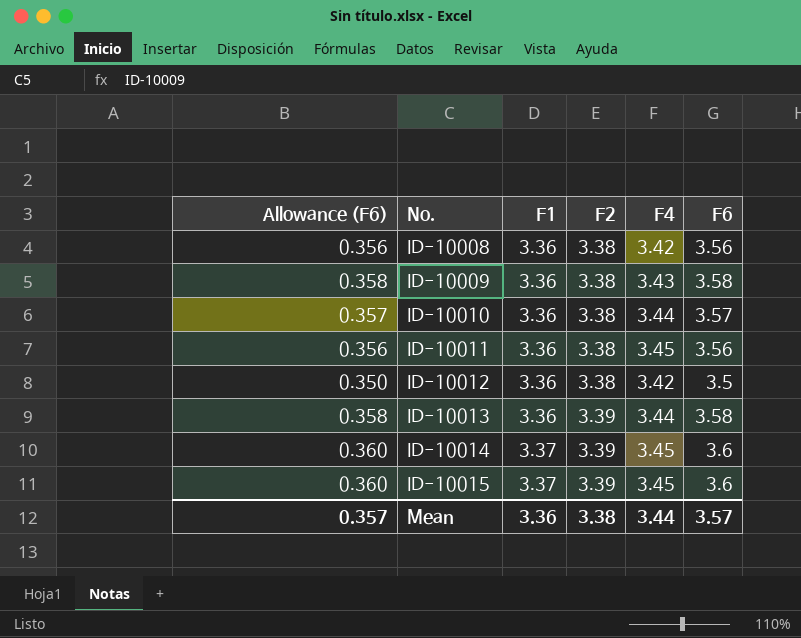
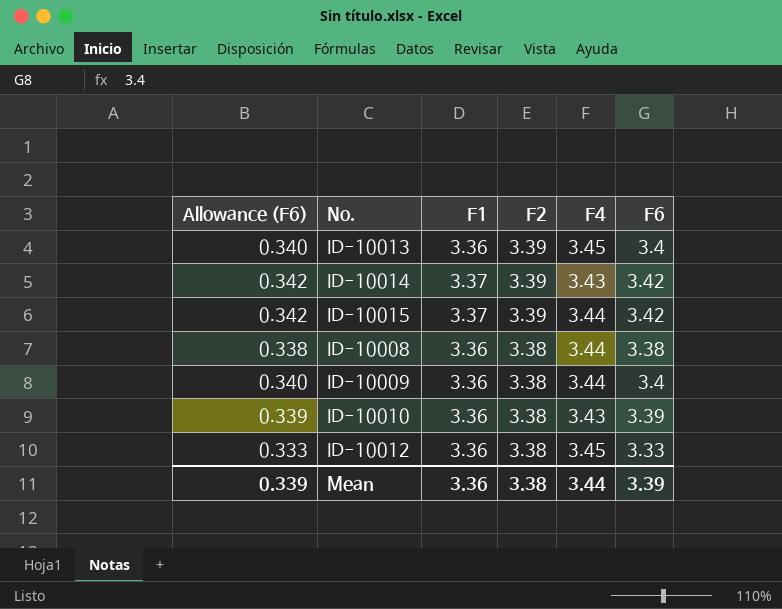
row order: No. ascending -> F2 descending
row ID-10011: 0.356 | 3.36 | 3.38 | 3.45 | 3.56 -> none
ID-10013 | Allowance (F6): 0.358 -> 0.340
ID-10013 | F4: 3.44 -> 3.45
ID-10013 | F6: 3.58 -> 3.4
ID-10014 | Allowance (F6): 0.360 -> 0.342
ID-10014 | F4: 3.45 -> 3.43
ID-10014 | F6: 3.6 -> 3.42
ID-10015 | Allowance (F6): 0.360 -> 0.342
ID-10015 | F4: 3.45 -> 3.44
ID-10015 | F6: 3.6 -> 3.42
ID-10008 | Allowance (F6): 0.356 -> 0.338
ID-10008 | F4: 3.42 -> 3.44
ID-10008 | F6: 3.56 -> 3.38
ID-10009 | Allowance (F6): 0.358 -> 0.340
ID-10009 | F4: 3.43 -> 3.44
ID-10009 | F6: 3.58 -> 3.4
ID-10010 | Allowance (F6): 0.357 -> 0.339
ID-10010 | F4: 3.44 -> 3.43
ID-10010 | F6: 3.57 -> 3.39
ID-10012 | Allowance (F6): 0.350 -> 0.333
ID-10012 | F4: 3.42 -> 3.45
ID-10012 | F6: 3.5 -> 3.33
Mean | Allowance (F6): 0.357 -> 0.339
Mean | F6: 3.57 -> 3.39

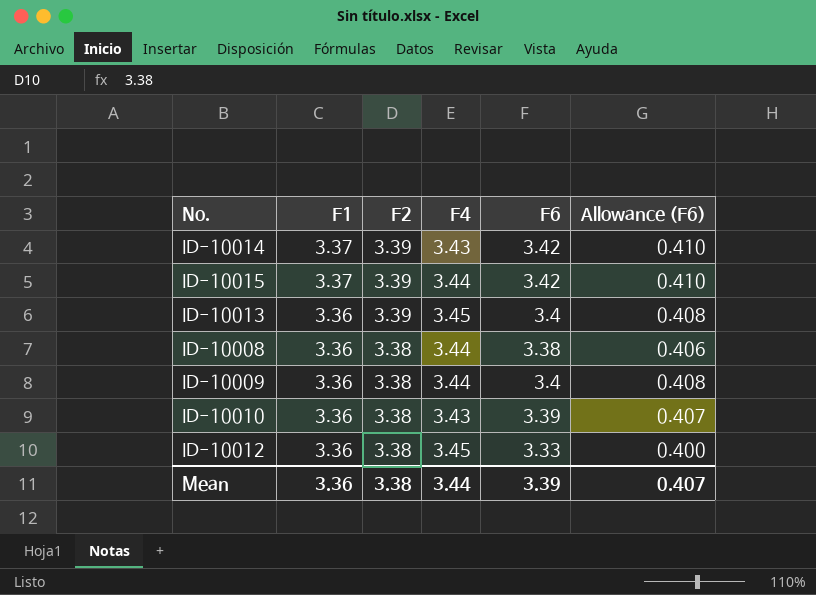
row order: F2 descending -> F1 descending
column Allowance (F6) | formula: [F6] * 0.1 -> [F6] * 0.12
column Allowance (F6) | position: 1 -> 6
Mean | Allowance (F6): 0.339 -> 0.407

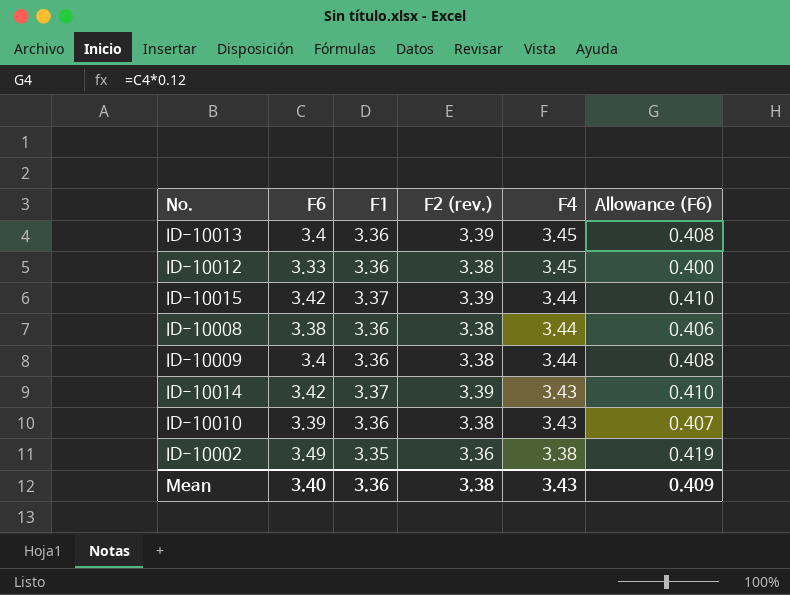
row order: F1 descending -> F4 descending
column F6 | position: 5 -> 2
column name: F2 -> F2 (rev.)
row ID-10002: none -> 3.49 | 3.35 | 3.36 | 3.38 | 0.419
Mean | F6: 3.39 -> 3.40
Mean | F4: 3.44 -> 3.43
Mean | Allowance (F6): 0.407 -> 0.409

